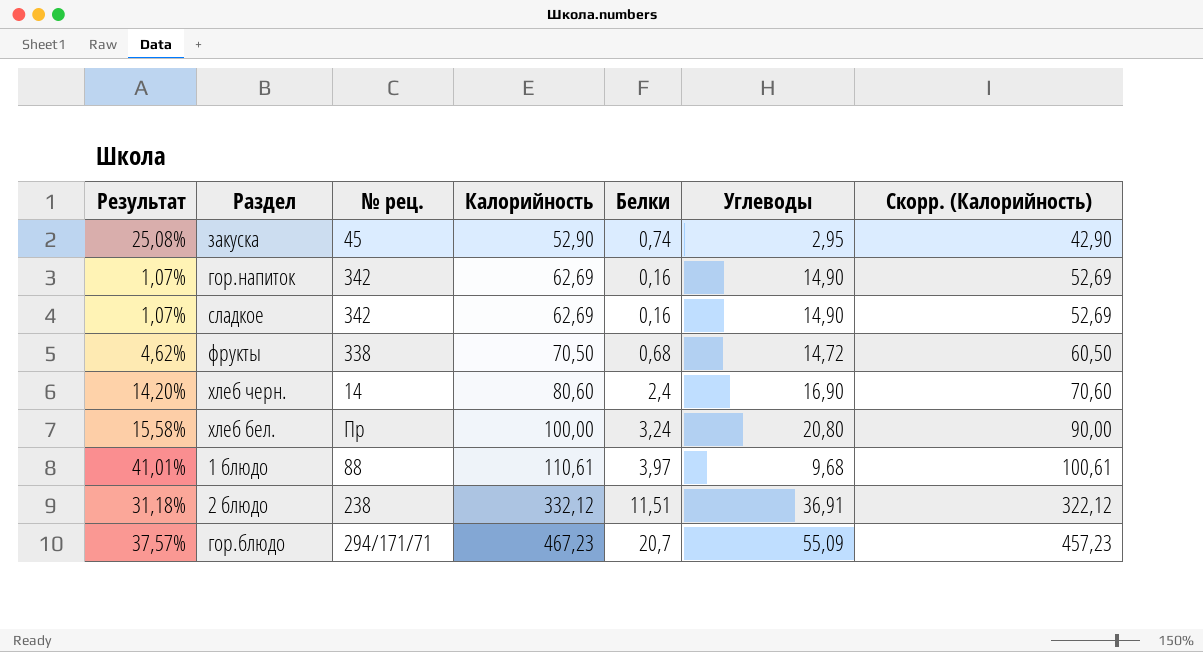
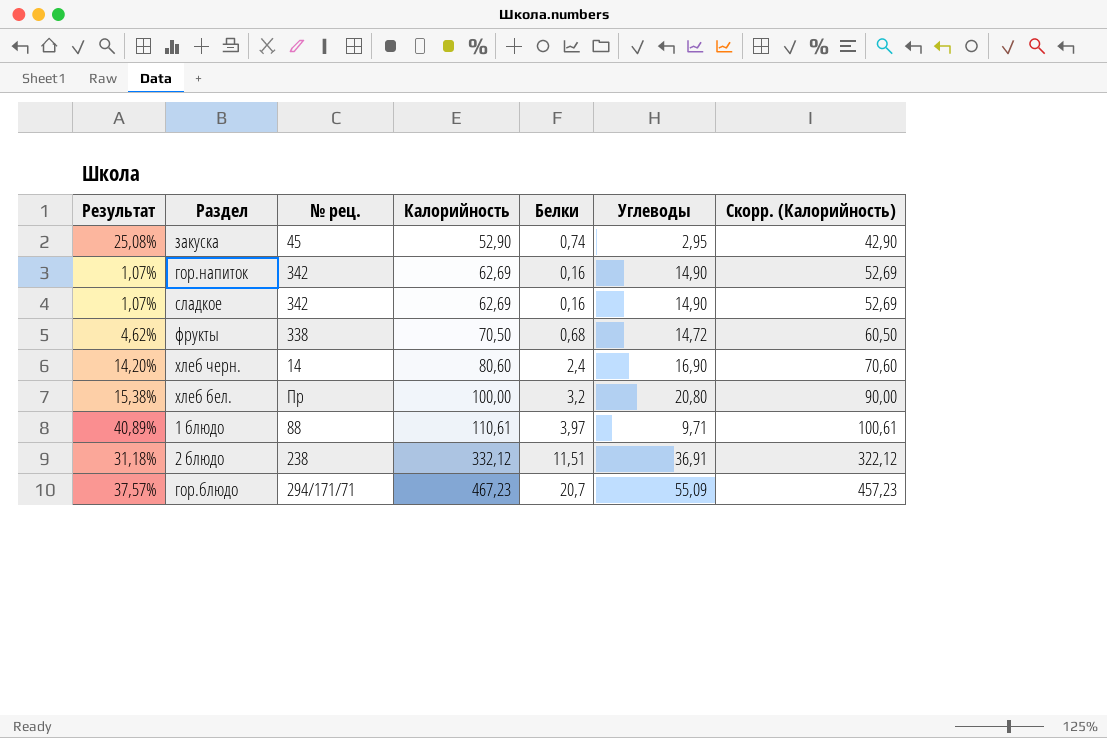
хлеб бел. | Результат: 15,58% -> 15,38%
хлеб бел. | Белки: 3,24 -> 3,2
1 блюдо | Результат: 41,01% -> 40,89%
1 блюдо | Углеводы: 9,68 -> 9,71

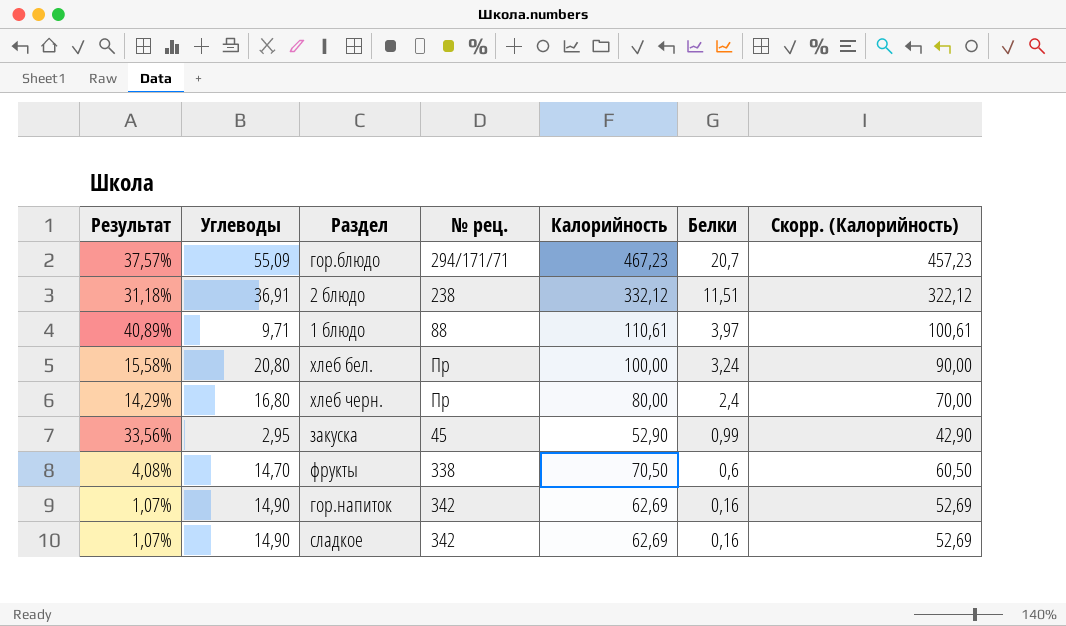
row order: Калорийность ascending -> Белки descending
column Углеводы | position: 6 -> 2
хлеб бел. | Результат: 15,38% -> 15,58%
хлеб бел. | Белки: 3,2 -> 3,24
хлеб черн. | Результат: 14,20% -> 14,29%
хлеб черн. | Углеводы: 16,90 -> 16,80
хлеб черн. | № рец.: 14 -> Пр
хлеб черн. | Калорийность: 80,60 -> 80,00
хлеб черн. | Скорр. (Калорийность): 70,60 -> 70,00
закуска | Результат: 25,08% -> 33,56%
закуска | Белки: 0,74 -> 0,99
фрукты | Результат: 4,62% -> 4,08%
фрукты | Углеводы: 14,72 -> 14,70
фрукты | Белки: 0,68 -> 0,6

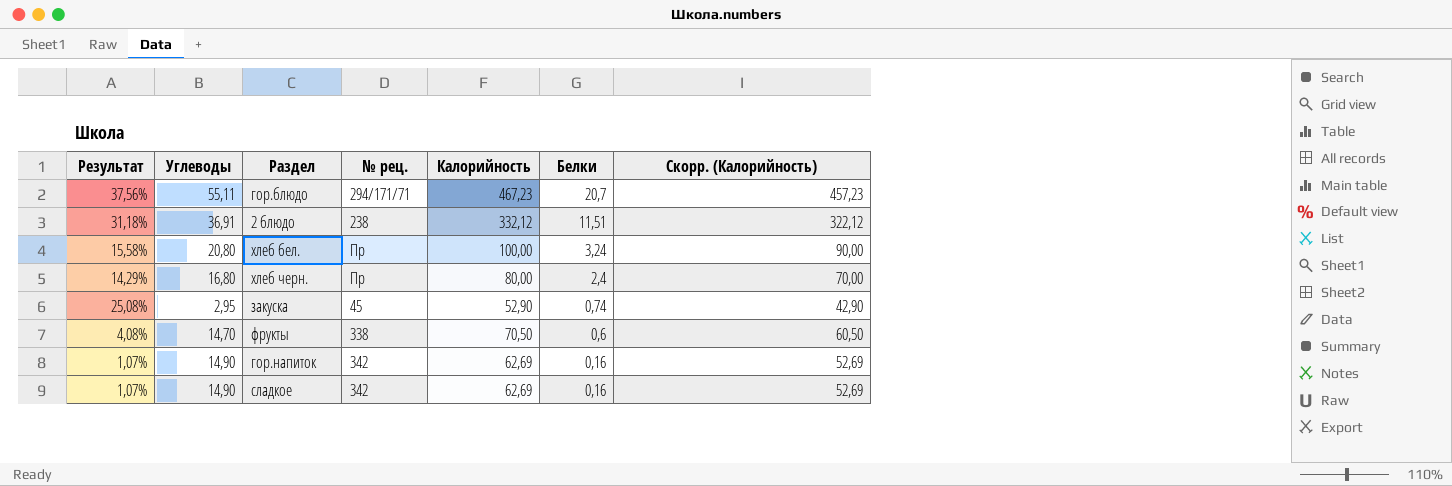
row 1 блюдо: 40,89% | 9,71 | 88 | 110,61 | 3,97 | 100,61 -> none
гор.блюдо | Результат: 37,57% -> 37,56%
гор.блюдо | Углеводы: 55,09 -> 55,11
закуска | Результат: 33,56% -> 25,08%
закуска | Белки: 0,99 -> 0,74

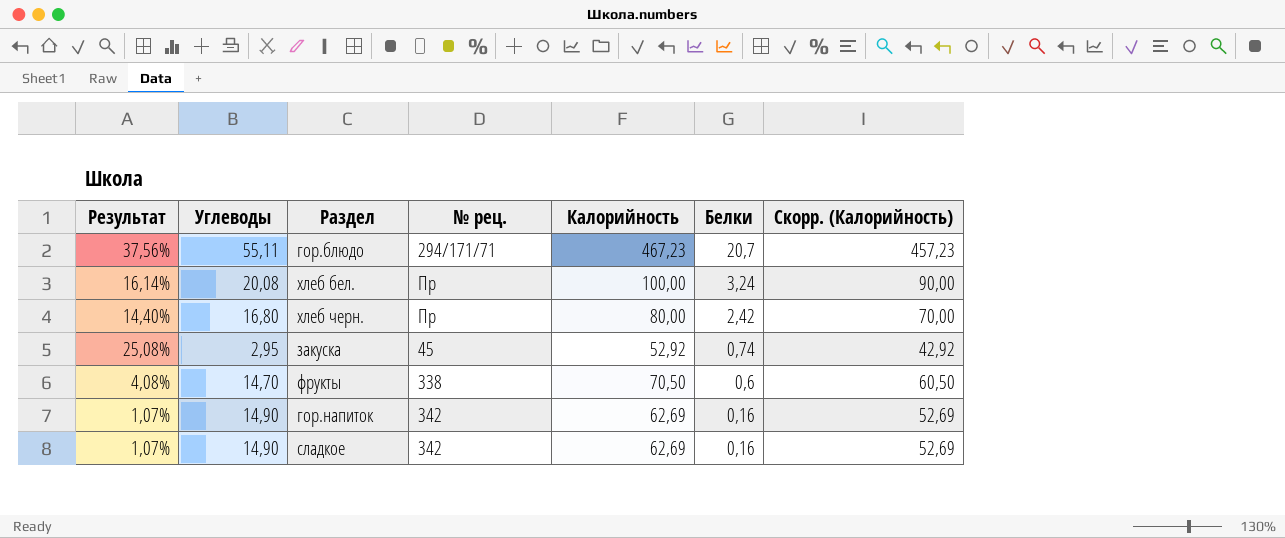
row 2 блюдо: 31,18% | 36,91 | 238 | 332,12 | 11,51 | 322,12 -> none
хлеб бел. | Результат: 15,58% -> 16,14%
хлеб бел. | Углеводы: 20,80 -> 20,08
хлеб черн. | Результат: 14,29% -> 14,40%
хлеб черн. | Белки: 2,4 -> 2,42
закуска | Калорийность: 52,90 -> 52,92
закуска | Скорр. (Калорийность): 42,90 -> 42,92

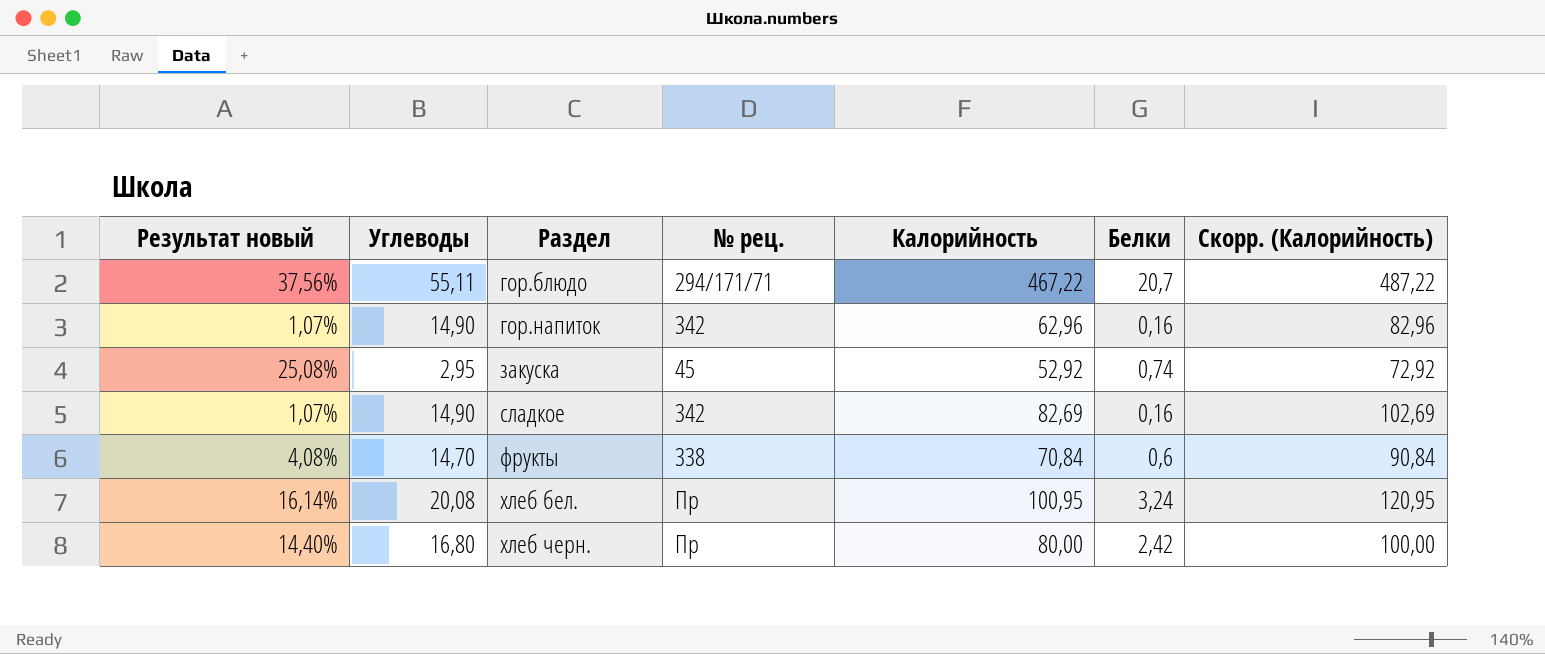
row order: Белки descending -> Раздел ascending
column name: Результат -> Результат новый
column Скорр. (Калорийность) | formula: [Калорийность] - 10 -> [Калорийность] + 20
гор.блюдо | Калорийность: 467,23 -> 467,22
гор.напиток | Калорийность: 62,69 -> 62,96
сладкое | Калорийность: 62,69 -> 82,69
фрукты | Калорийность: 70,50 -> 70,84
хлеб бел. | Калорийность: 100,00 -> 100,95

